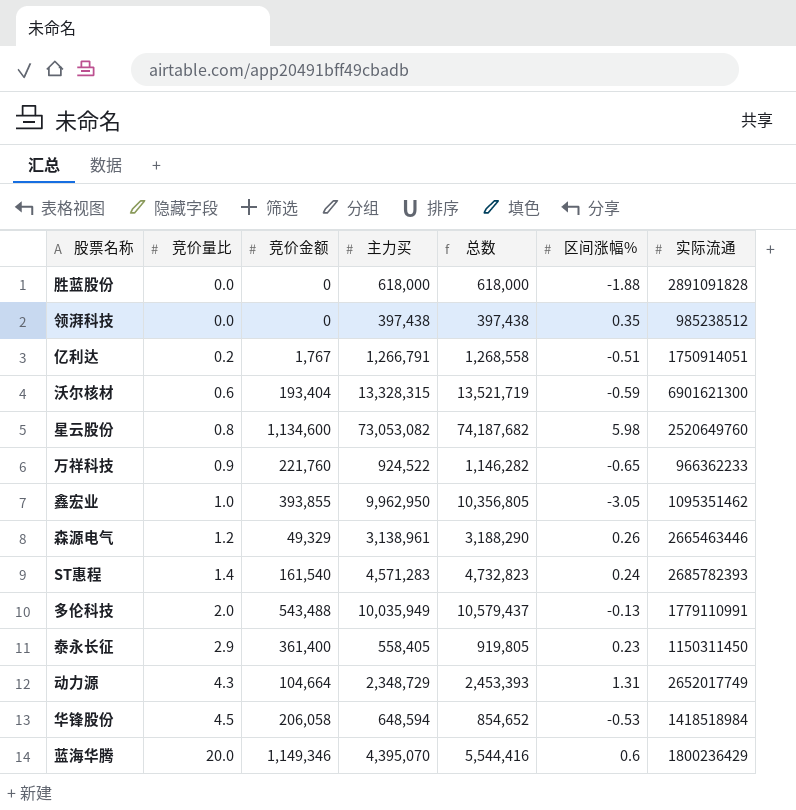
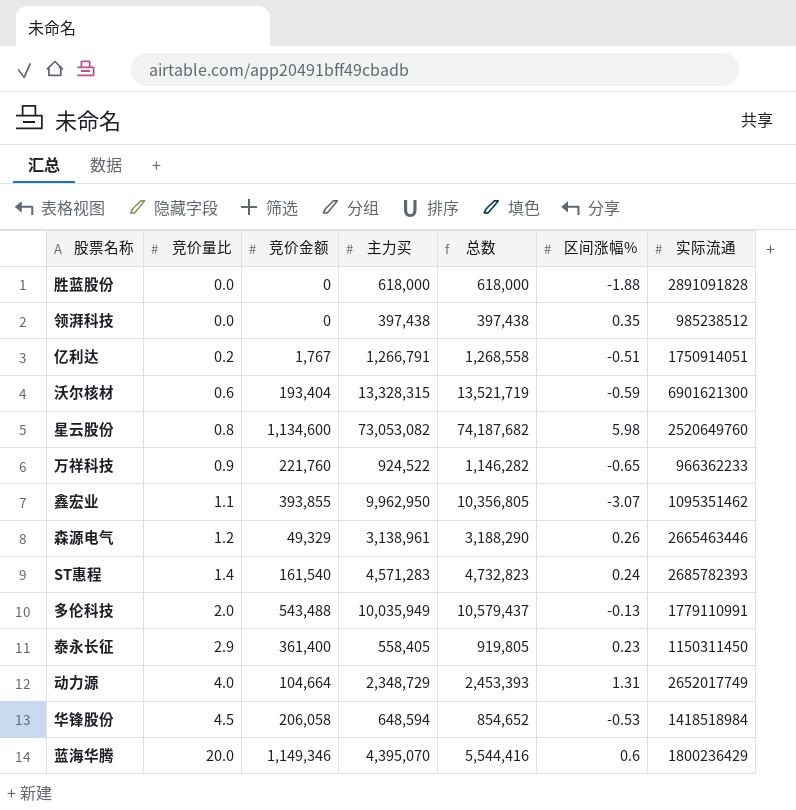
鑫宏业 | 竞价量比: 1.0 -> 1.1
鑫宏业 | 区间涨幅%: -3.05 -> -3.07
动力源 | 竞价量比: 4.3 -> 4.0

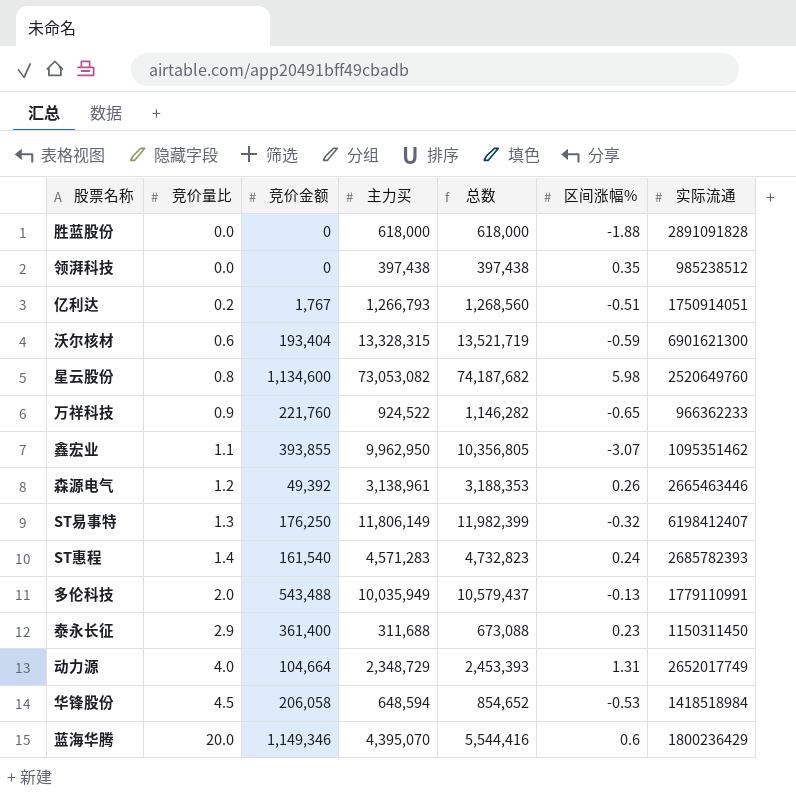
亿利达 | 主力买: 1,266,791 -> 1,266,793
亿利达 | 总数: 1,268,558 -> 1,268,560
森源电气 | 竞价金额: 49,329 -> 49,392
森源电气 | 总数: 3,188,290 -> 3,188,353
row ST易事特: none -> 1.3 | 176,250 | 11,806,149 | 11,982,399 | -0.32 | 6198412407
泰永长征 | 主力买: 558,405 -> 311,688
泰永长征 | 总数: 919,805 -> 673,088

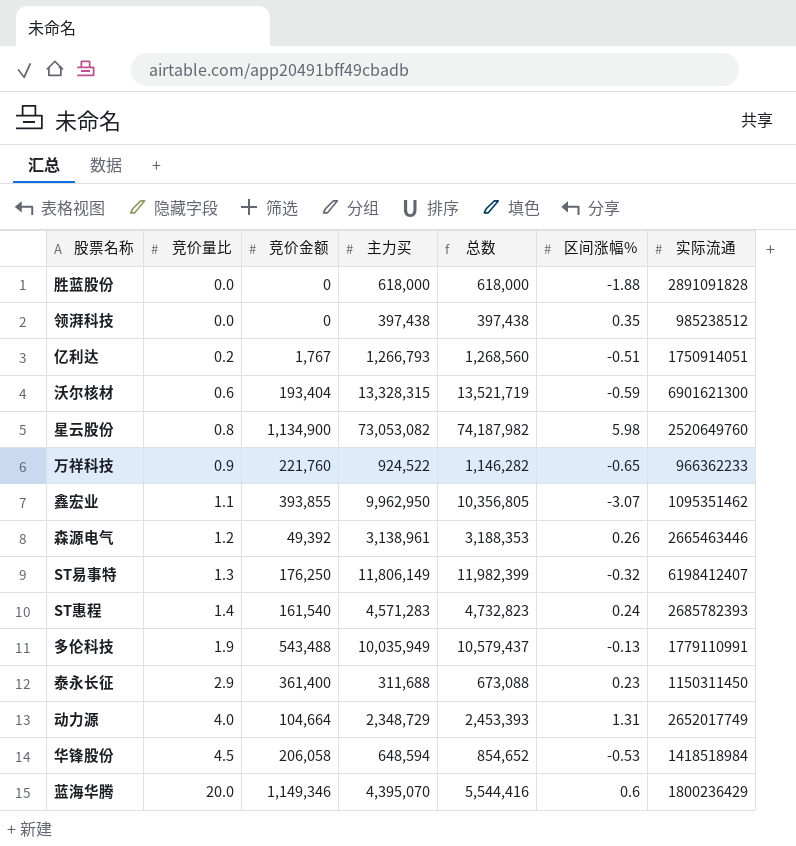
星云股份 | 竞价金额: 1,134,600 -> 1,134,900
星云股份 | 总数: 74,187,682 -> 74,187,982
多伦科技 | 竞价量比: 2.0 -> 1.9

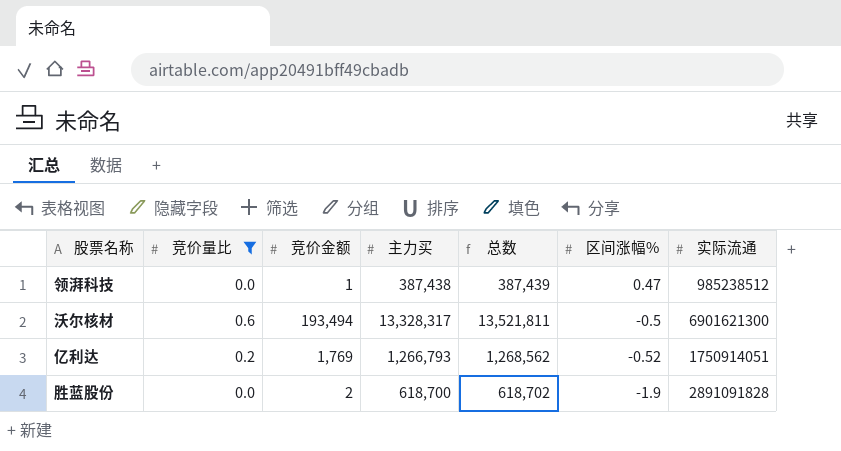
filter: none -> 竞价量比 <= 0.6
row order: 竞价量比 ascending -> 区间涨幅% descending
领湃科技 | 竞价金额: 0 -> 1
领湃科技 | 主力买: 397,438 -> 387,438
领湃科技 | 总数: 397,438 -> 387,439
领湃科技 | 区间涨幅%: 0.35 -> 0.47
沃尔核材 | 竞价金额: 193,404 -> 193,494
沃尔核材 | 主力买: 13,328,315 -> 13,328,317
沃尔核材 | 总数: 13,521,719 -> 13,521,811
沃尔核材 | 区间涨幅%: -0.59 -> -0.5
亿利达 | 竞价金额: 1,767 -> 1,769
亿利达 | 总数: 1,268,560 -> 1,268,562
亿利达 | 区间涨幅%: -0.51 -> -0.52
胜蓝股份 | 竞价金额: 0 -> 2
胜蓝股份 | 主力买: 618,000 -> 618,700
胜蓝股份 | 总数: 618,000 -> 618,702
胜蓝股份 | 区间涨幅%: -1.88 -> -1.9

